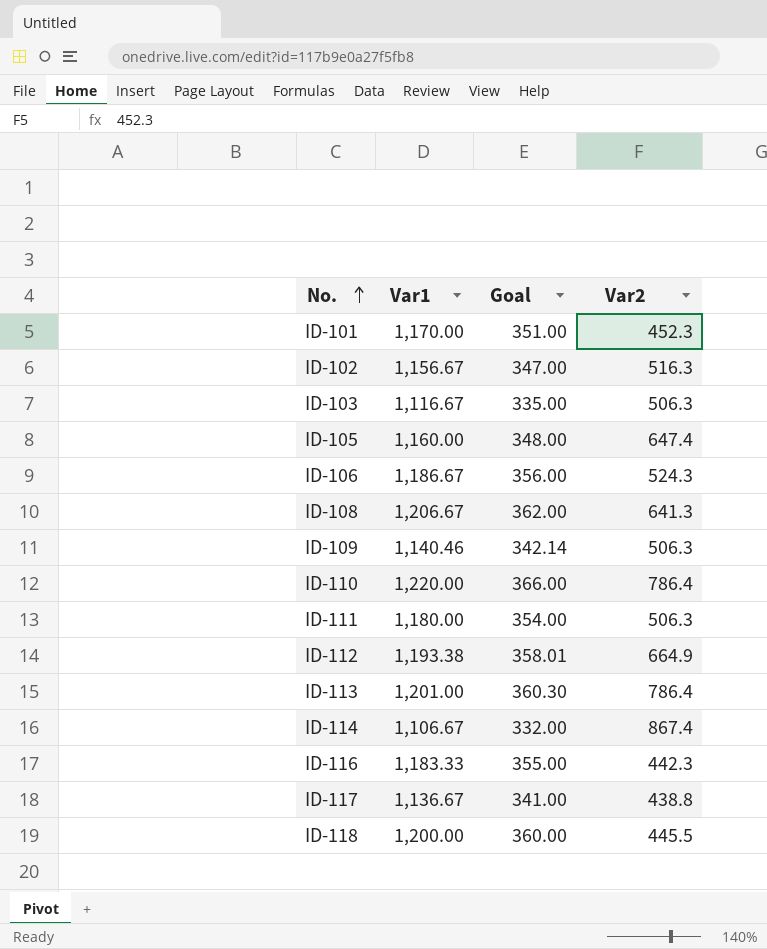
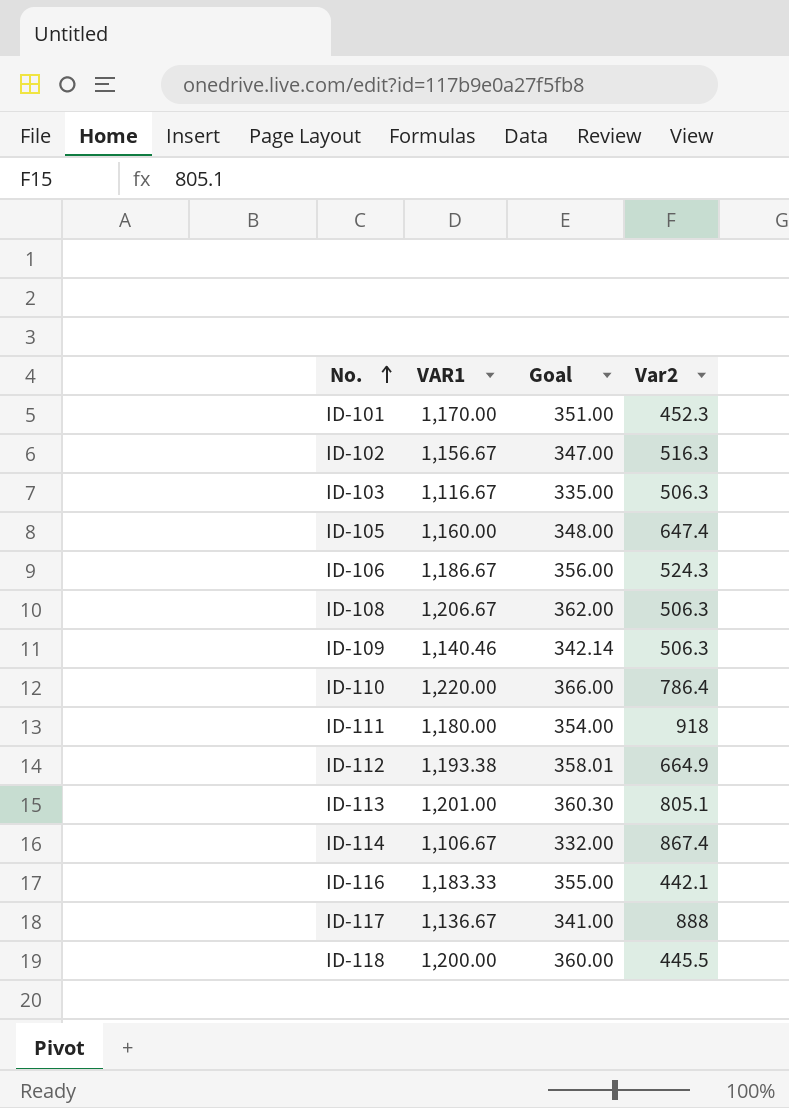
column name: Var1 -> VAR1
ID-108 | Var2: 641.3 -> 506.3
ID-111 | Var2: 506.3 -> 918
ID-113 | Var2: 786.4 -> 805.1
ID-116 | Var2: 442.3 -> 442.1
ID-117 | Var2: 438.8 -> 888

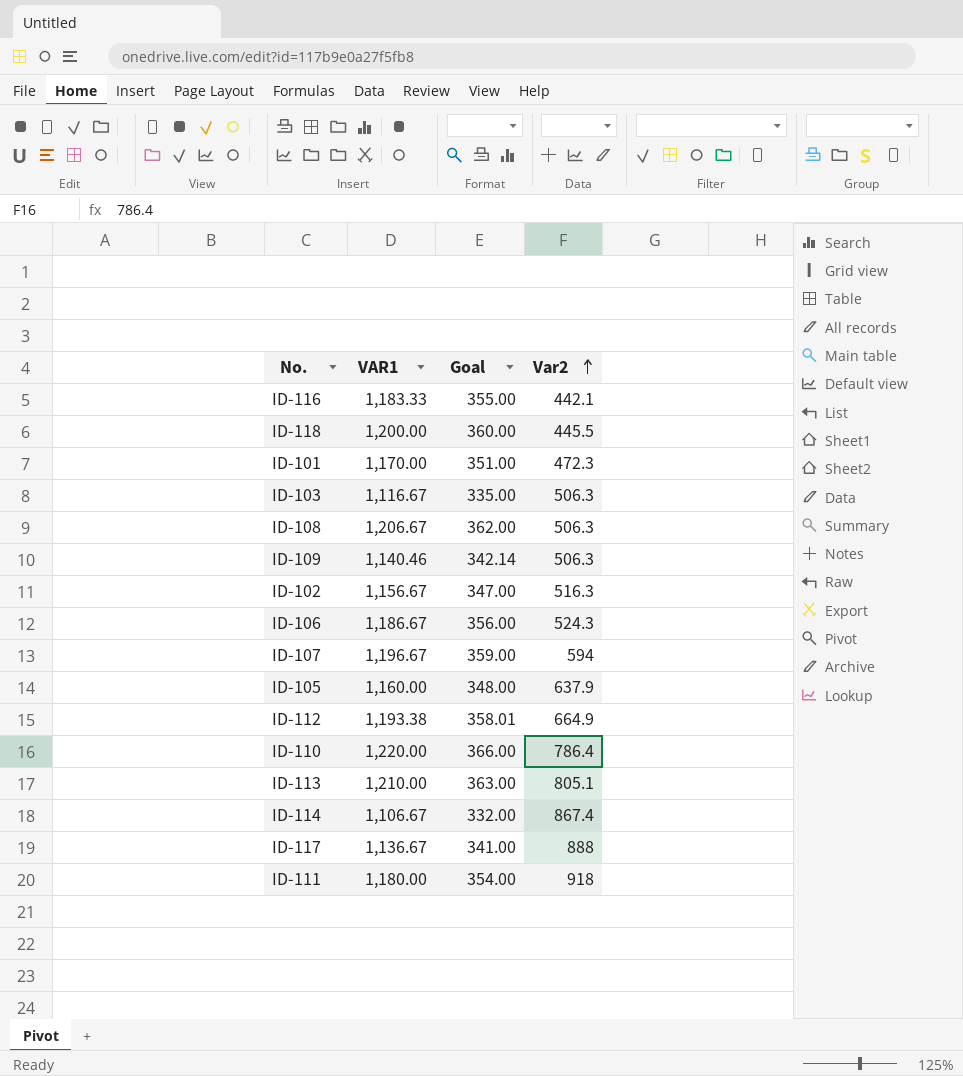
row order: No. ascending -> Var2 ascending
ID-101 | Var2: 452.3 -> 472.3
row ID-107: none -> 1,196.67 | 359.00 | 594
ID-105 | Var2: 647.4 -> 637.9
ID-113 | VAR1: 1,201.00 -> 1,210.00
ID-113 | Goal: 360.30 -> 363.00

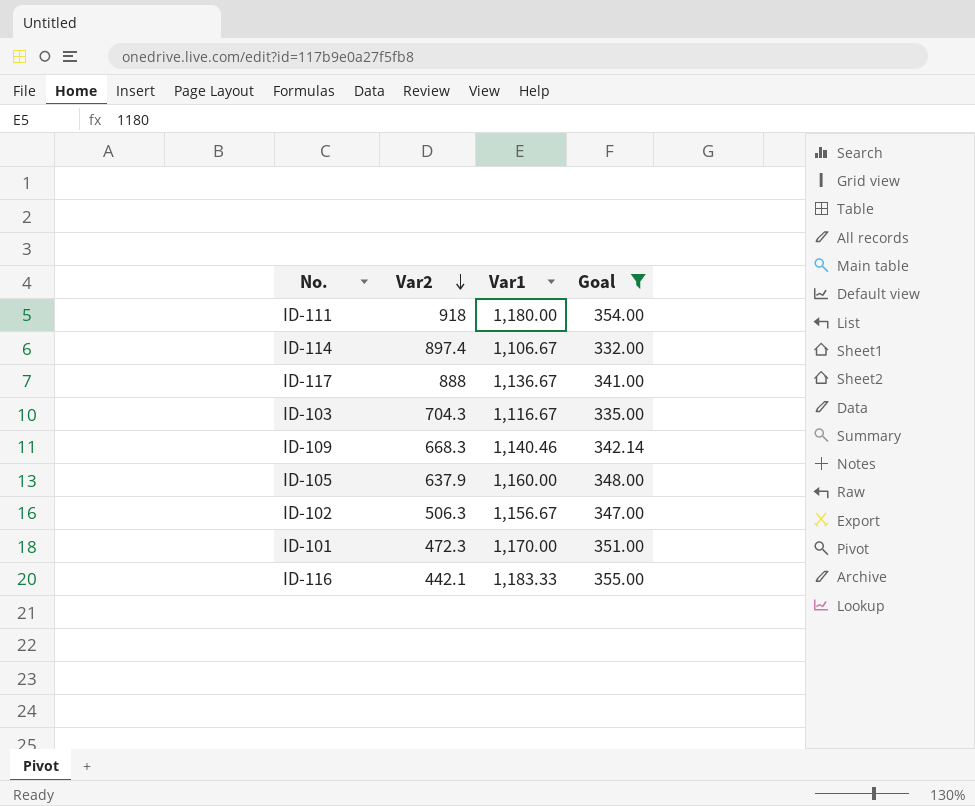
filter: none -> Goal <= 355.00
row order: Var2 ascending -> Var2 descending
column Var2 | position: 4 -> 2
column name: VAR1 -> Var1
ID-114 | Var2: 867.4 -> 897.4
ID-103 | Var2: 506.3 -> 704.3
ID-109 | Var2: 506.3 -> 668.3
ID-102 | Var2: 516.3 -> 506.3

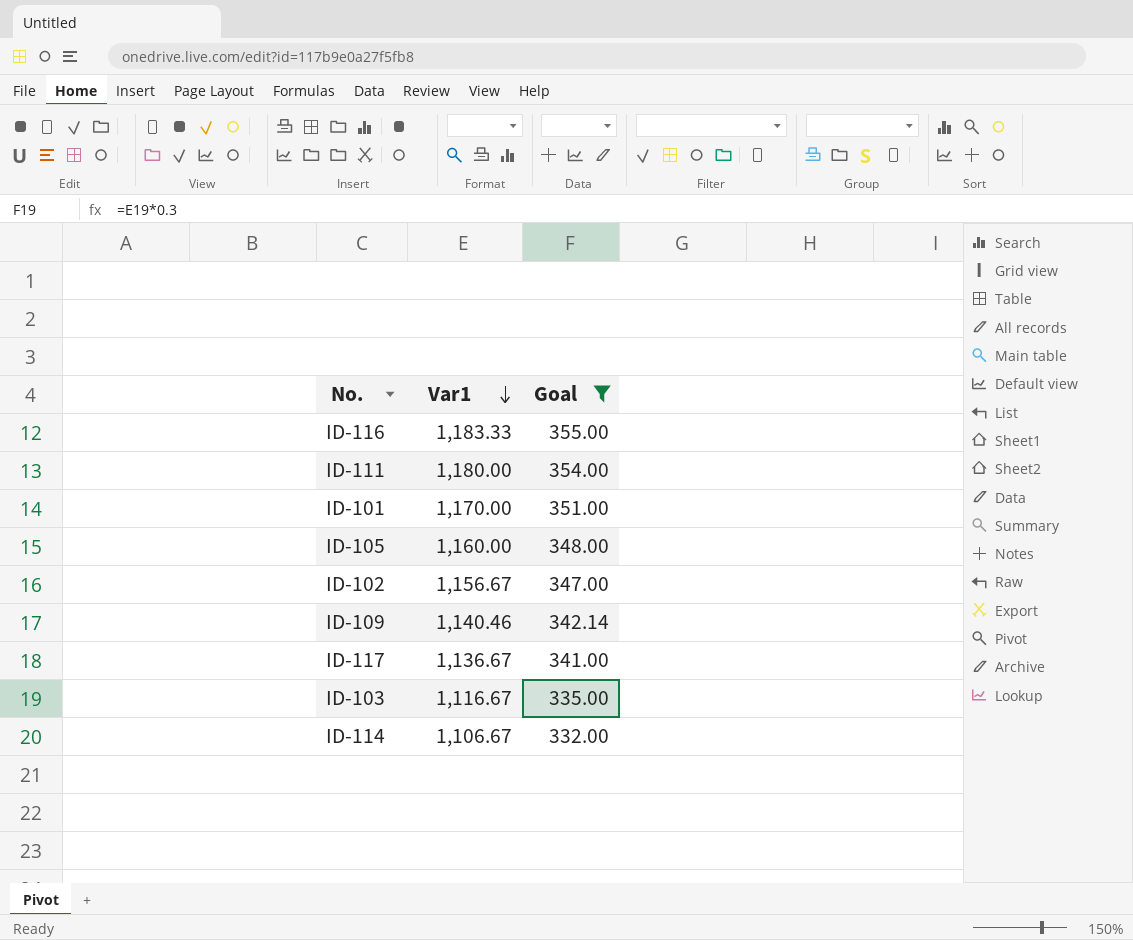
row order: Var2 descending -> Var1 descending
column Var2 | position: 2 -> none

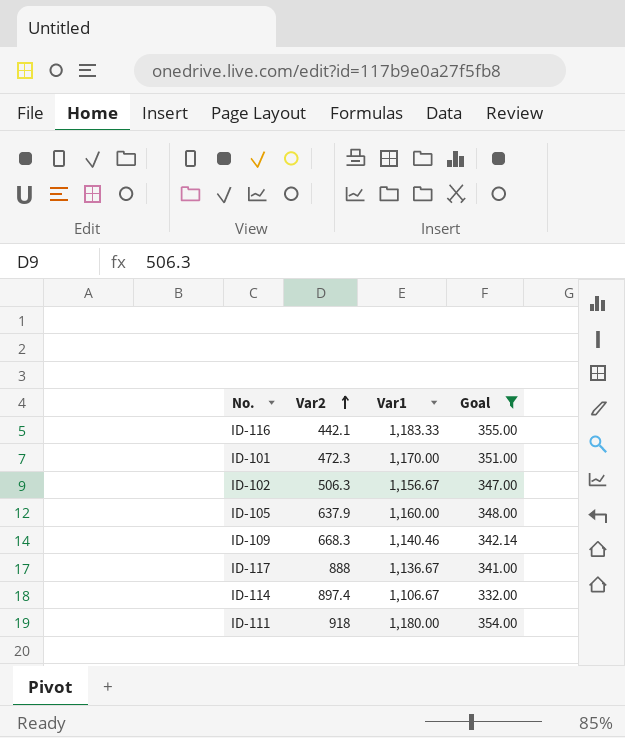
row order: Var1 descending -> Var2 ascending
column Var2 | position: none -> 2
row ID-103: 1,116.67 | 335.00 -> none

